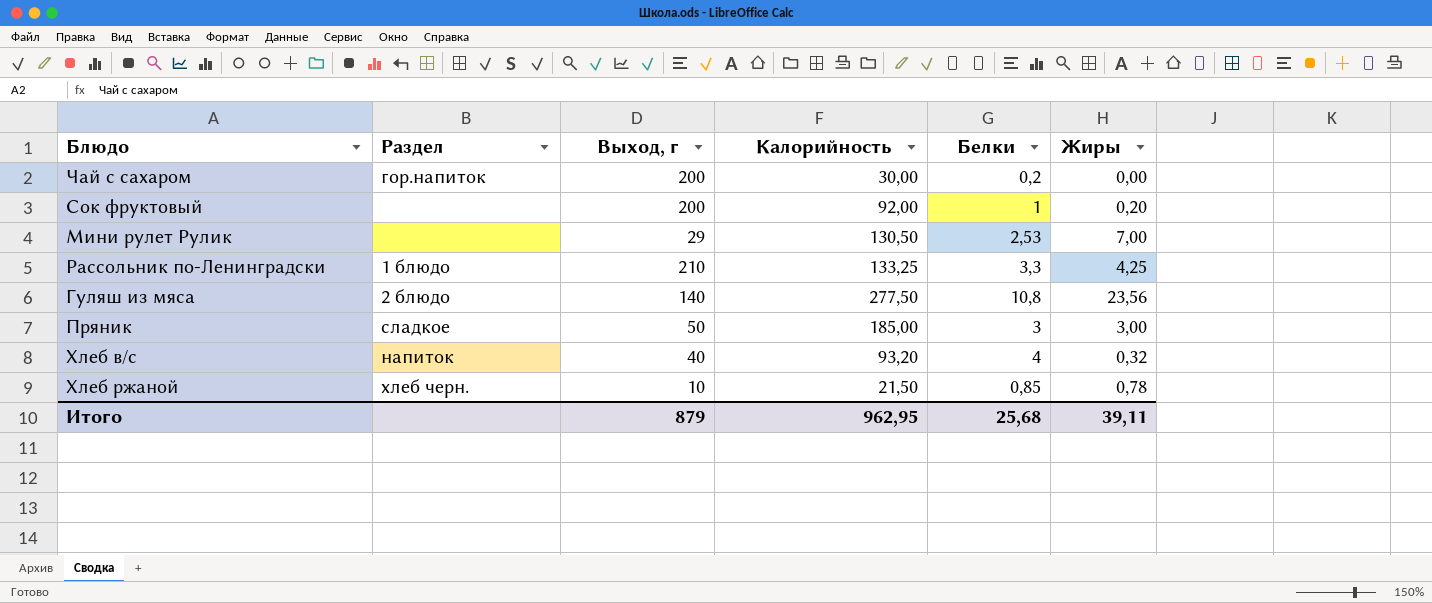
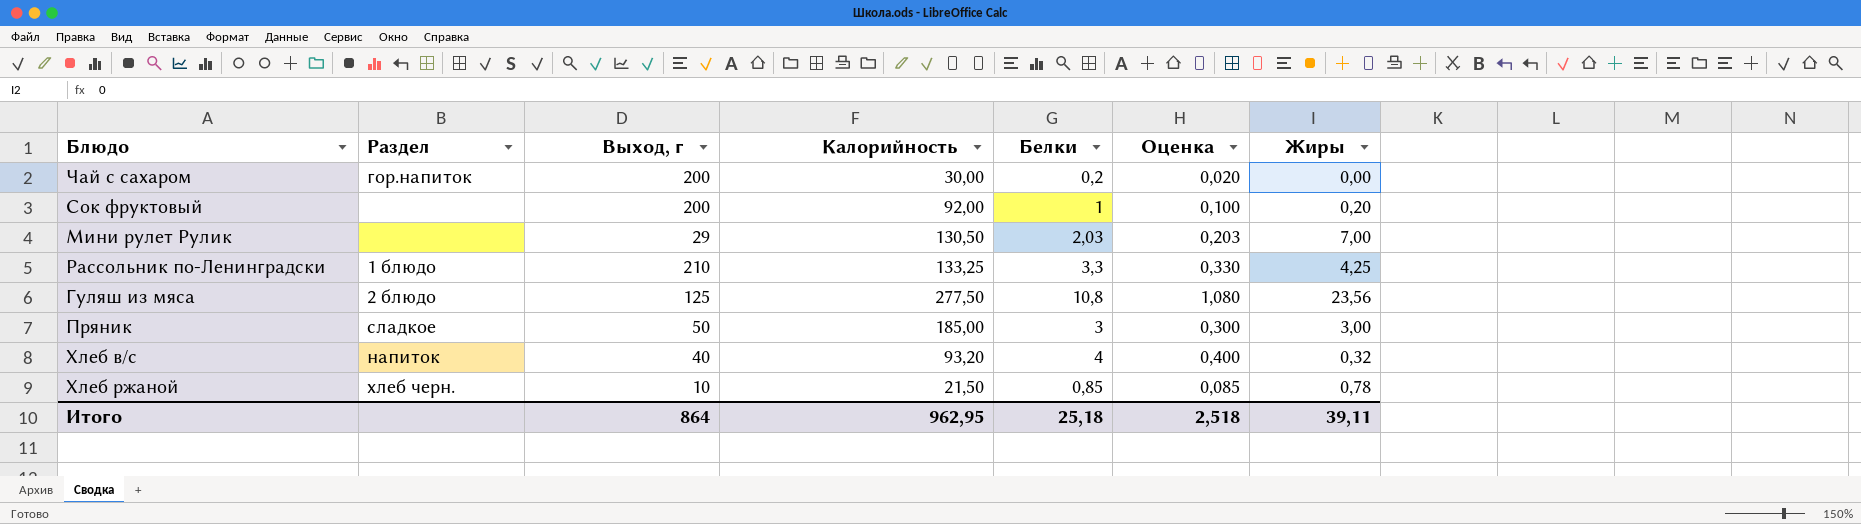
column Оценка | formula: none -> [Белки] * 0,1
Мини рулет Рулик | Белки: 2,53 -> 2,03
Гуляш из мяса | Выход, г: 140 -> 125
Итого | Выход, г: 879 -> 864
Итого | Белки: 25,68 -> 25,18

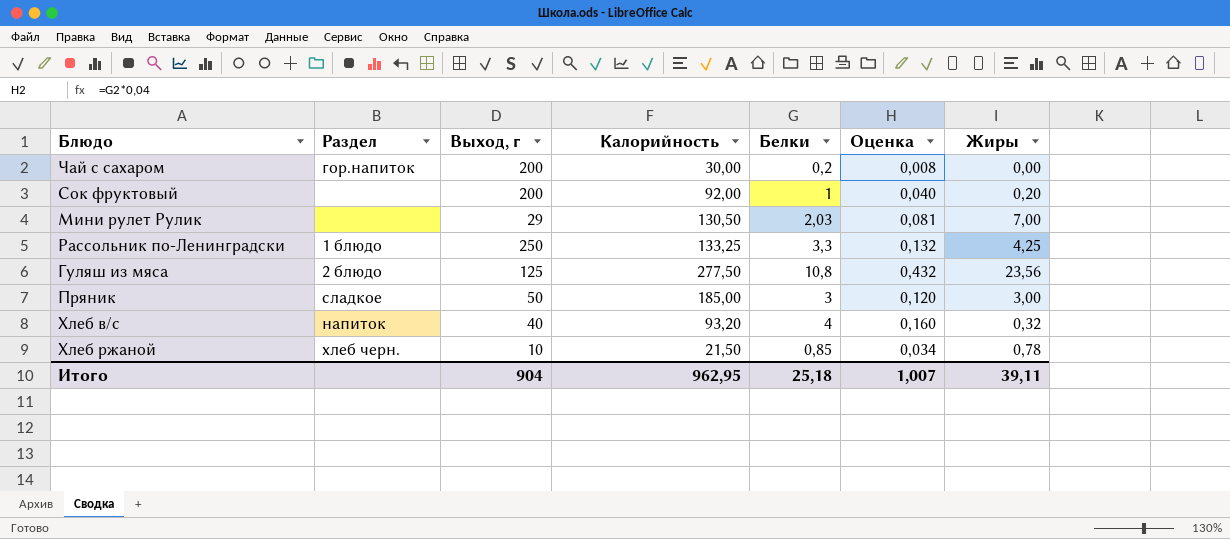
column Оценка | formula: [Белки] * 0,1 -> [Белки] * 0,04
Рассольник по-Ленинградски | Выход, г: 210 -> 250
Итого | Выход, г: 864 -> 904
Итого | Оценка: 2,518 -> 1,007

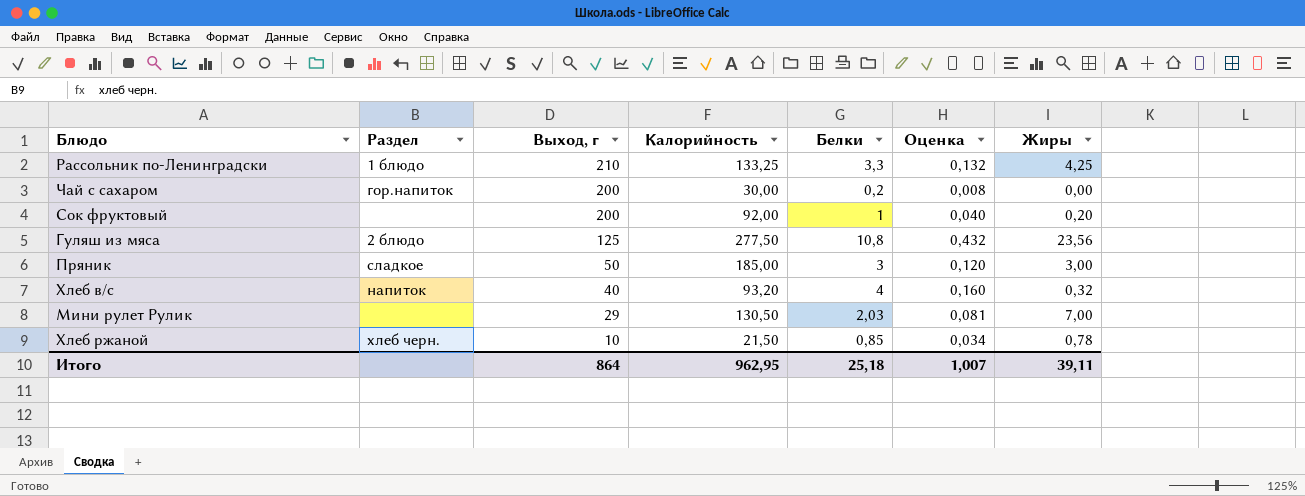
row order: none -> Выход, г descending
Рассольник по-Ленинградски | Выход, г: 250 -> 210
Итого | Выход, г: 904 -> 864

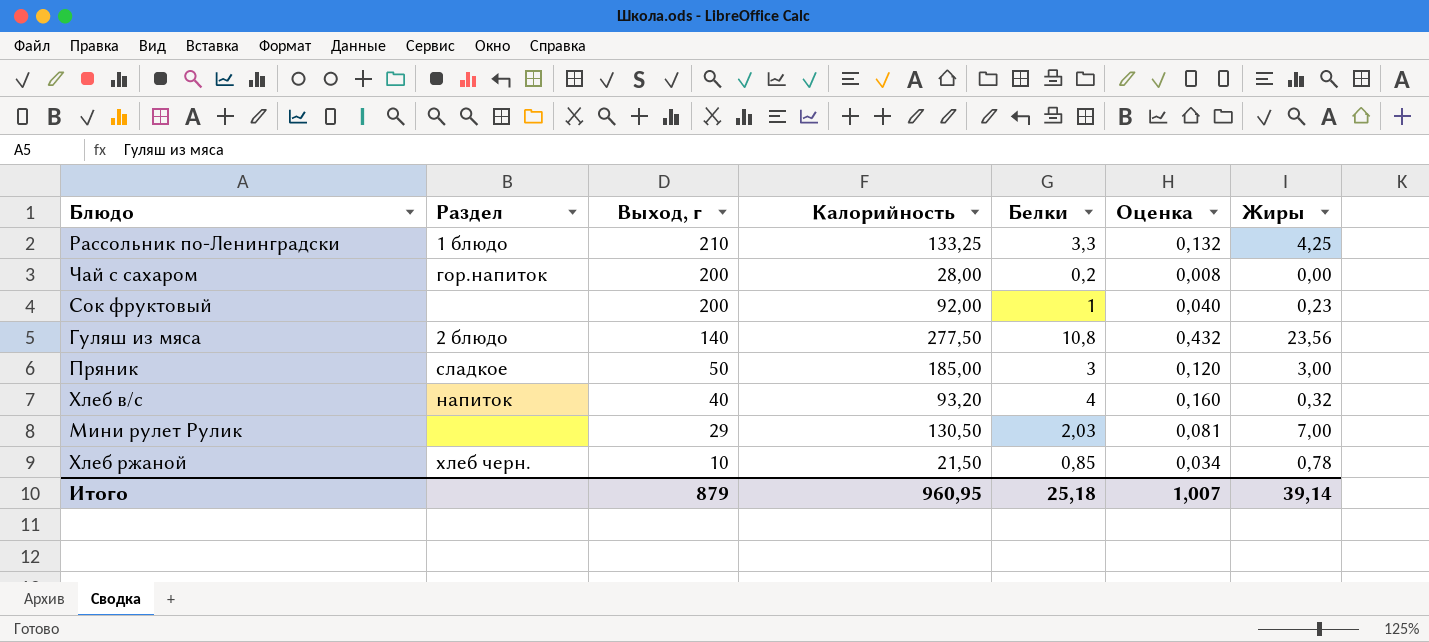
Чай с сахаром | Калорийность: 30,00 -> 28,00
Сок фруктовый | Жиры: 0,20 -> 0,23
Гуляш из мяса | Выход, г: 125 -> 140
Итого | Выход, г: 864 -> 879
Итого | Калорийность: 962,95 -> 960,95
Итого | Жиры: 39,11 -> 39,14

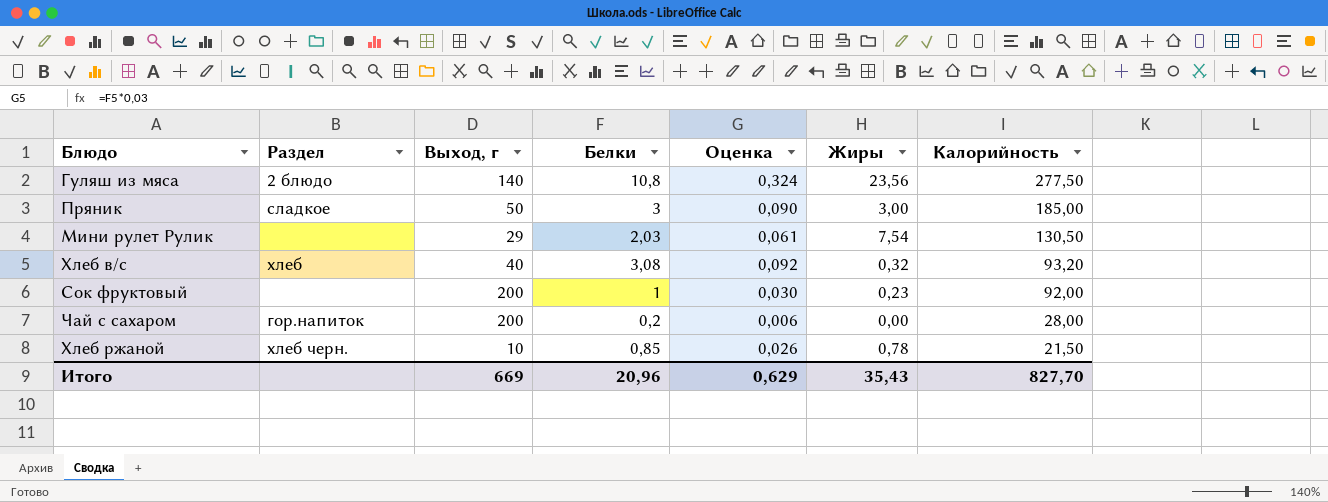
row order: Выход, г descending -> Калорийность descending
column Оценка | formula: [Белки] * 0,04 -> [Белки] * 0,03
column Калорийность | position: 4 -> 7
row Рассольник по-Ленинградски: 1 блюдо | 210 | 133,25 | 3,3 | 0,132 | 4,25 -> none
Мини рулет Рулик | Жиры: 7,00 -> 7,54
Хлеб в/с | Раздел: напиток -> хлеб
Хлеб в/с | Белки: 4 -> 3,08
Итого | Выход, г: 879 -> 669
Итого | Белки: 25,18 -> 20,96
Итого | Оценка: 1,007 -> 0,629
Итого | Жиры: 39,14 -> 35,43
Итого | Калорийность: 960,95 -> 827,70

